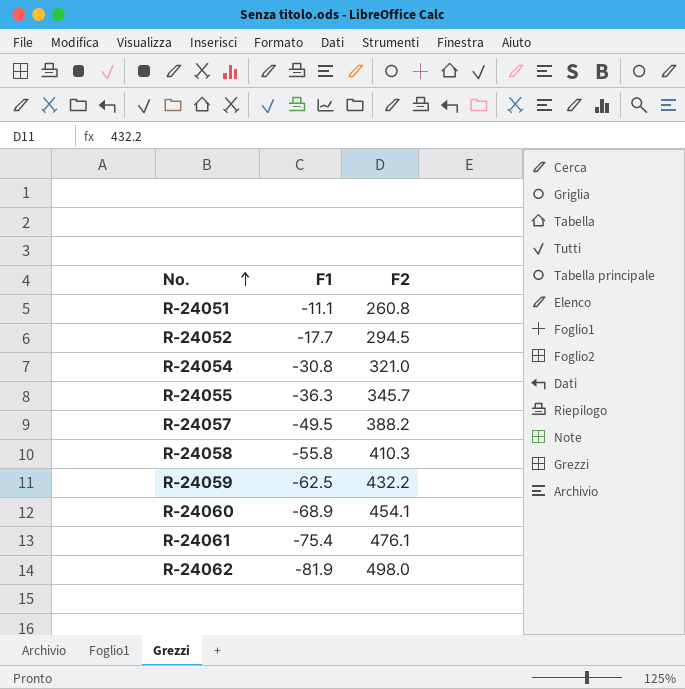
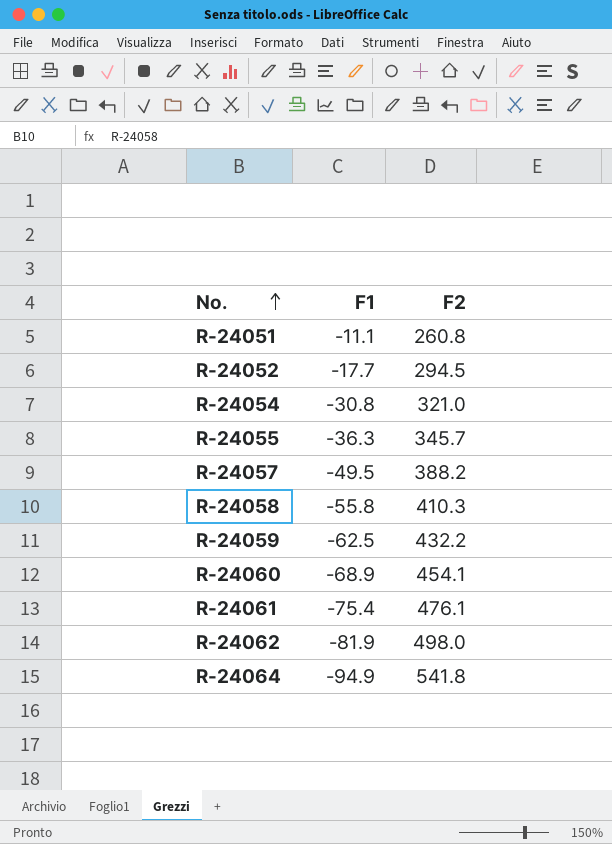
row R-24064: none -> -94.9 | 541.8

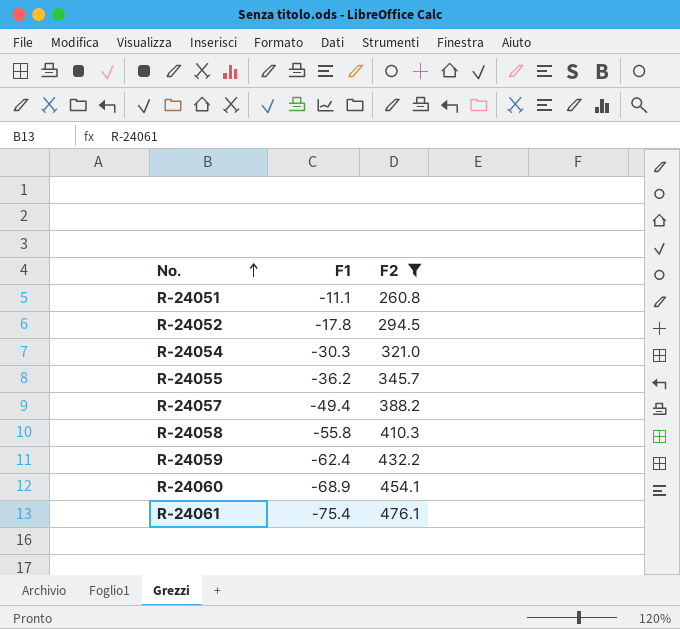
filter: none -> F2 <= 476.1
R-24052 | F1: -17.7 -> -17.8
R-24054 | F1: -30.8 -> -30.3
R-24055 | F1: -36.3 -> -36.2
R-24057 | F1: -49.5 -> -49.4
R-24059 | F1: -62.5 -> -62.4

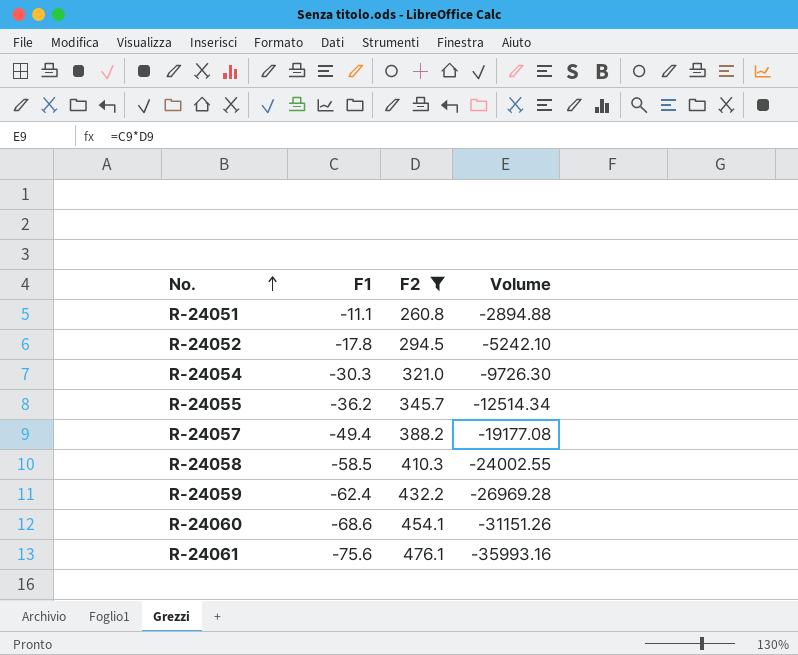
column Volume | formula: none -> [F1] * [F2]
R-24058 | F1: -55.8 -> -58.5
R-24060 | F1: -68.9 -> -68.6
R-24061 | F1: -75.4 -> -75.6

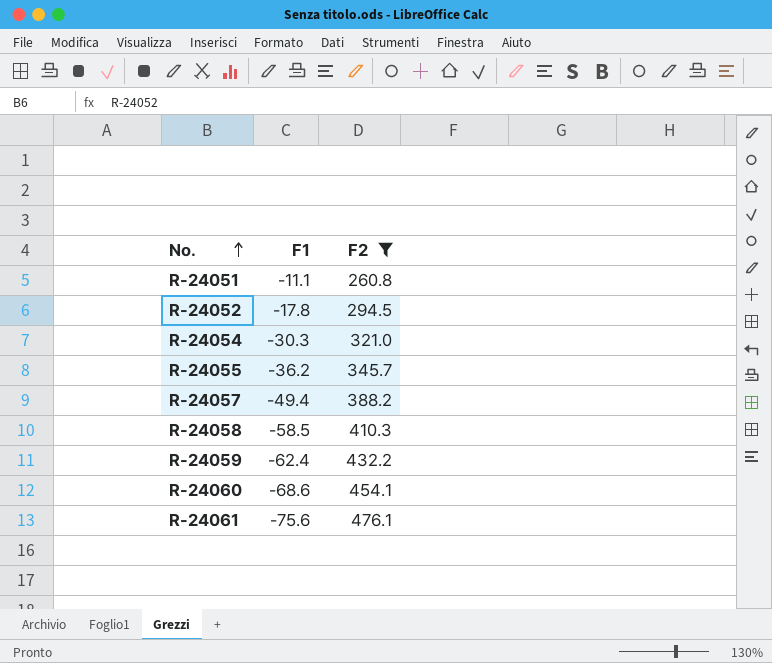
column Volume | formula: [F1] * [F2] -> none

